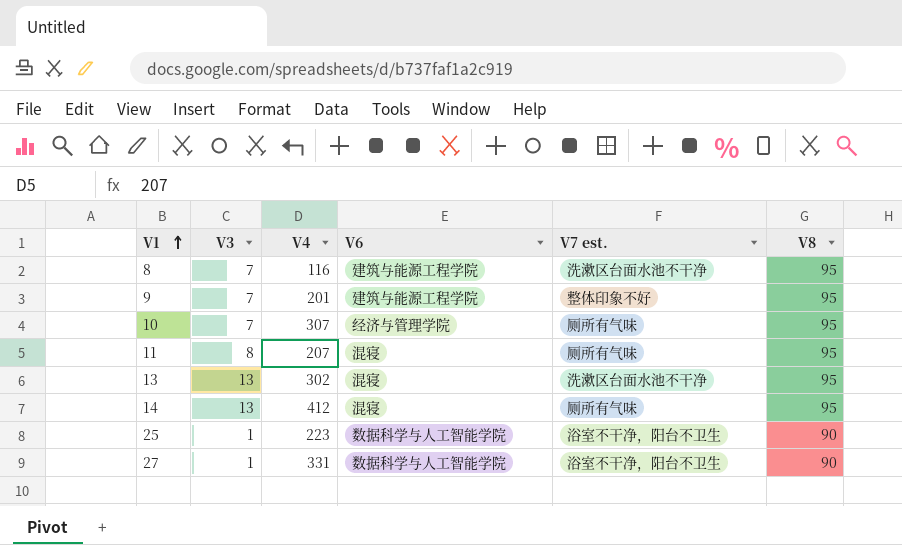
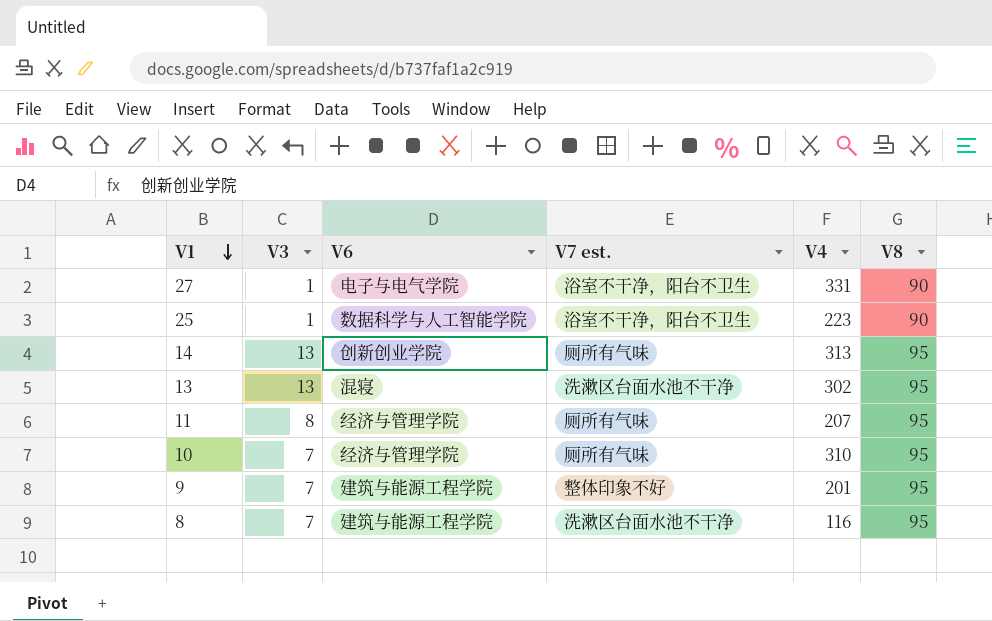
row order: V1 ascending -> V1 descending
column V4 | position: 3 -> 5
27 | V6: 数据科学与人工智能学院 -> 电子与电气学院
14 | V6: 混寝 -> 创新创业学院
14 | V4: 412 -> 313
11 | V6: 混寝 -> 经济与管理学院
10 | V4: 307 -> 310

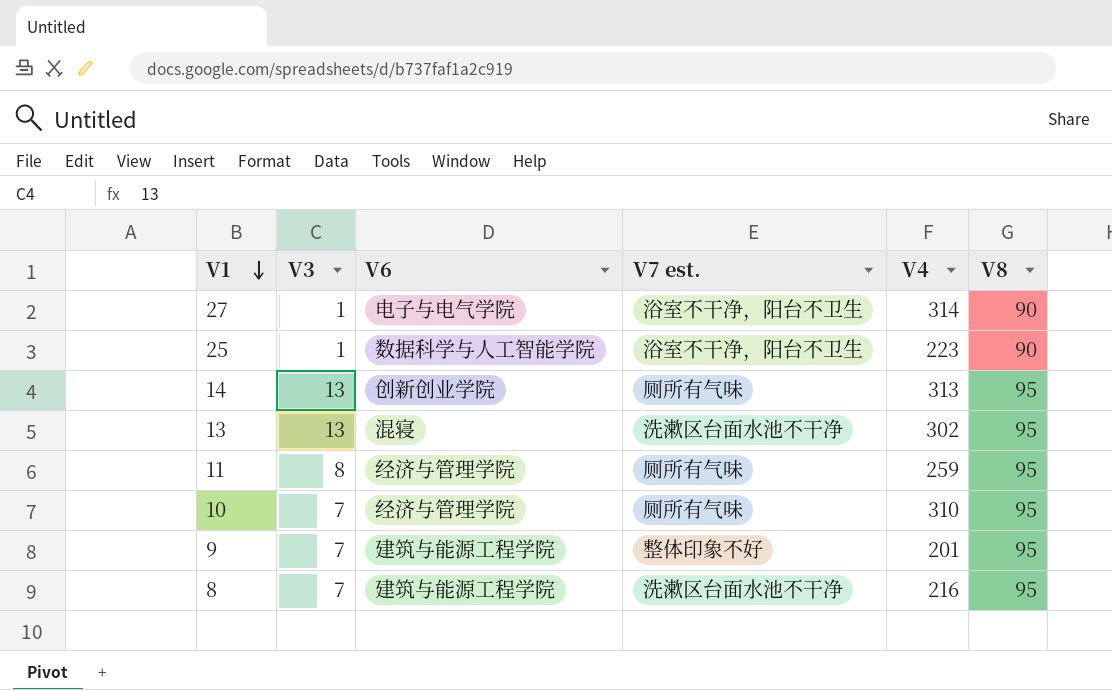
27 | V4: 331 -> 314
11 | V4: 207 -> 259
8 | V4: 116 -> 216

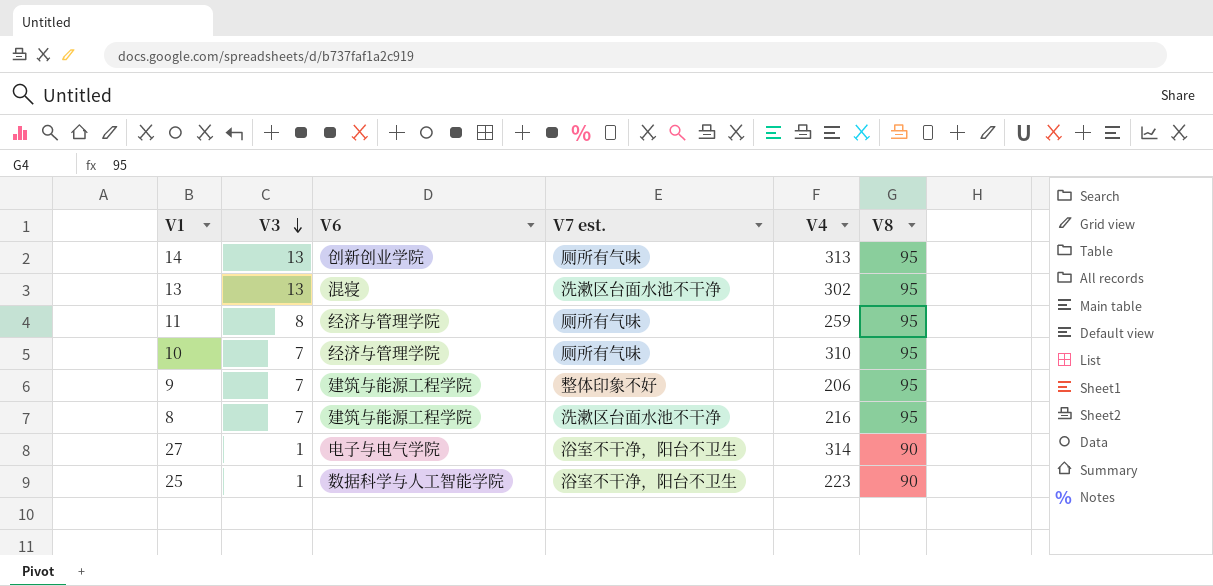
row order: V1 descending -> V3 descending
9 | V4: 201 -> 206

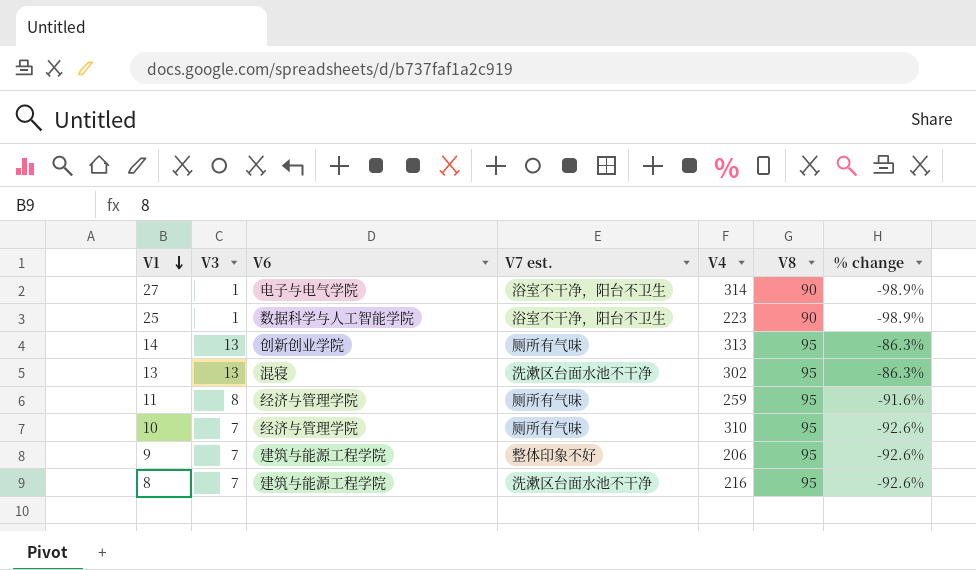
row order: V3 descending -> V1 descending
column % change | formula: none -> ([V3] - [V8]) / [V8]

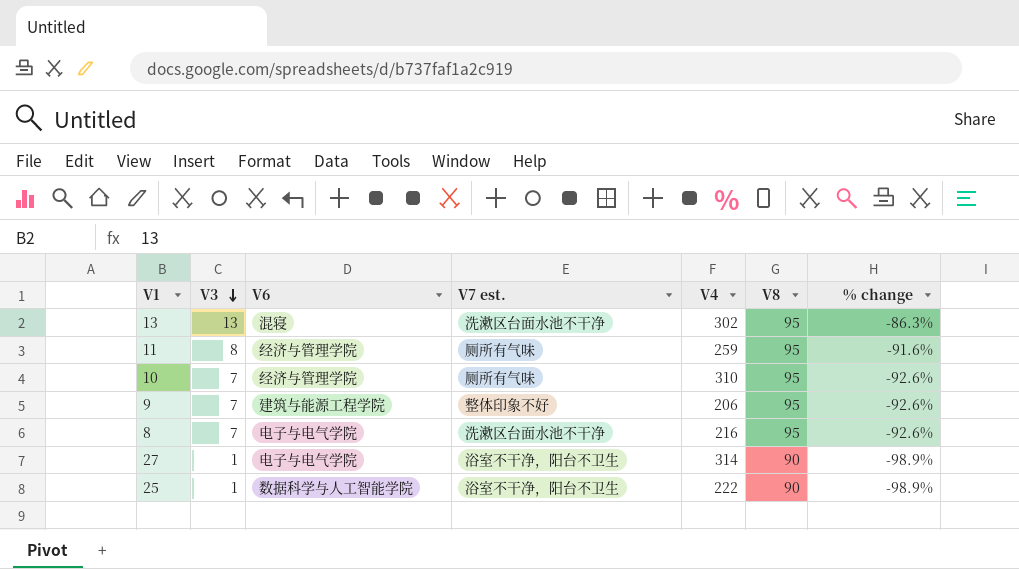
row order: V1 descending -> V3 descending
row 14: 13 | 创新创业学院 | 厕所有气味 | 313 | 95 | -86.3% -> none
8 | V6: 建筑与能源工程学院 -> 电子与电气学院
25 | V4: 223 -> 222

